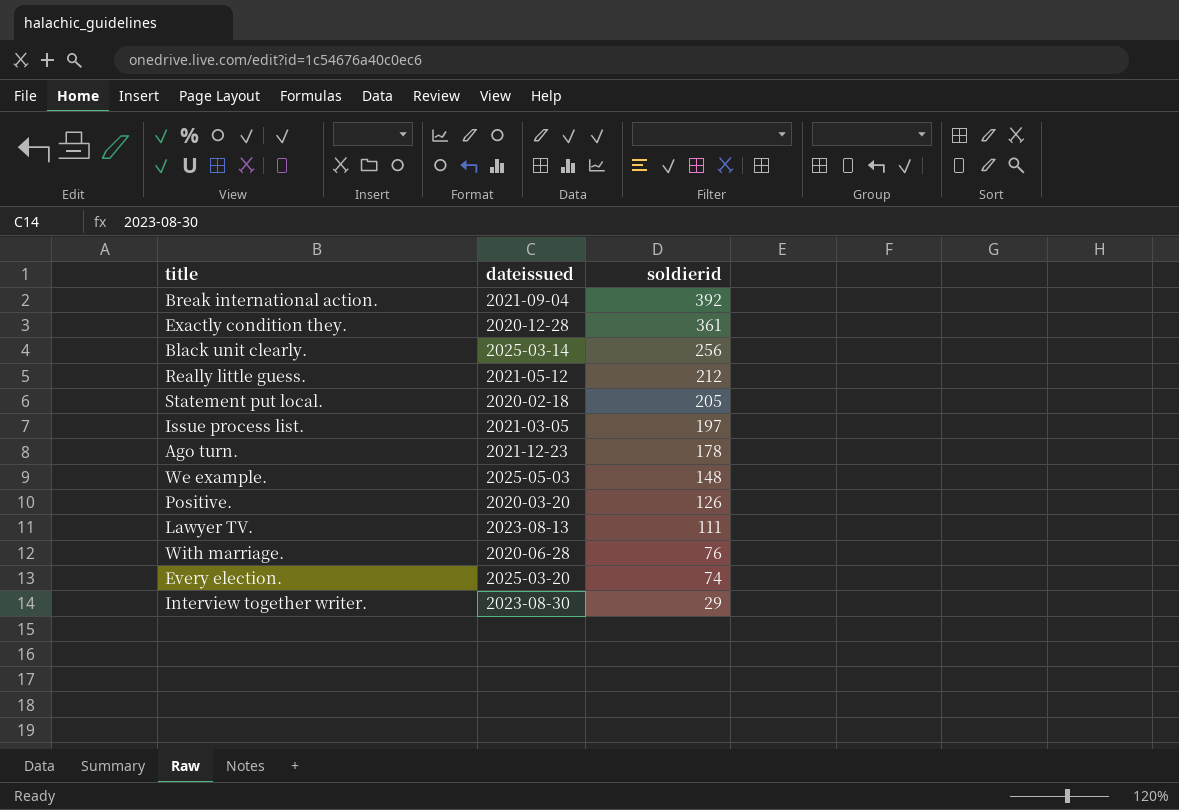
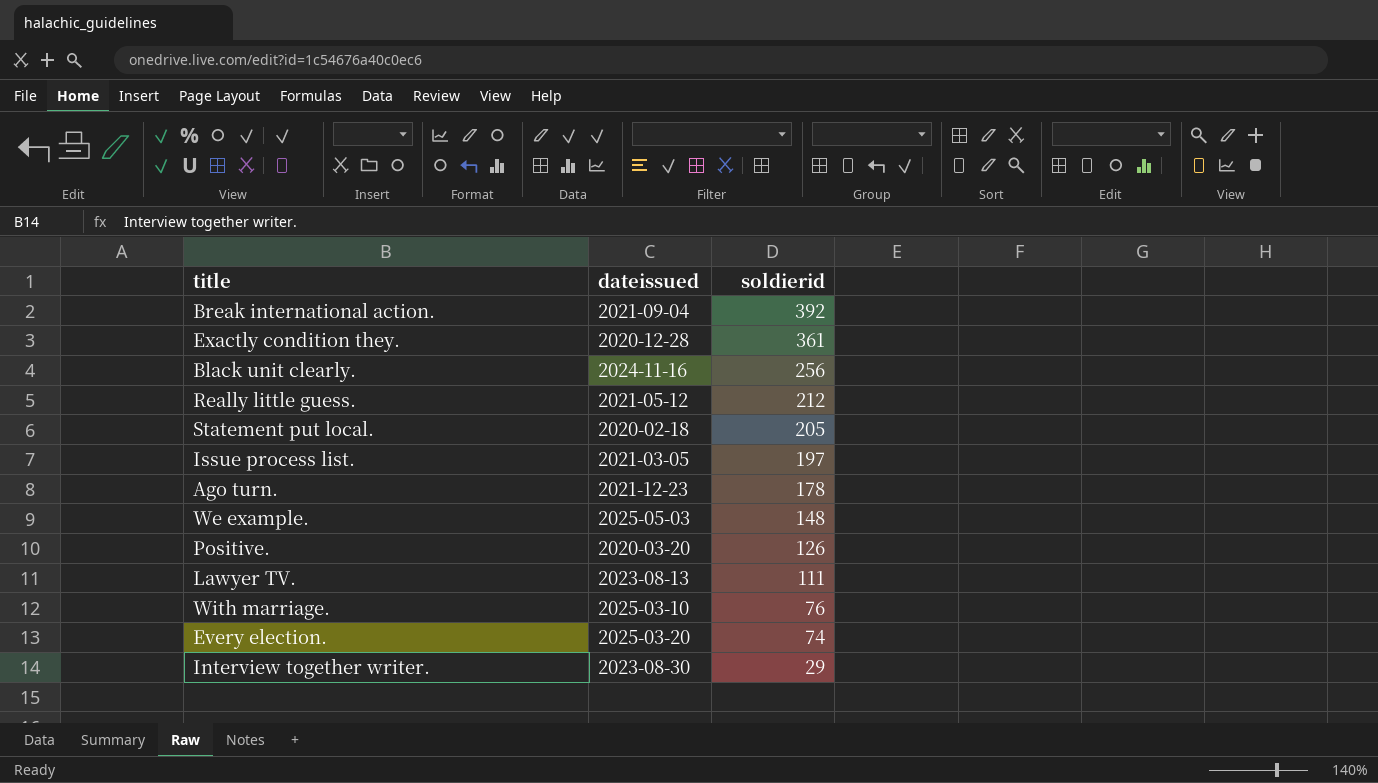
Black unit clearly. | dateissued: 2025-03-14 -> 2024-11-16
With marriage. | dateissued: 2020-06-28 -> 2025-03-10

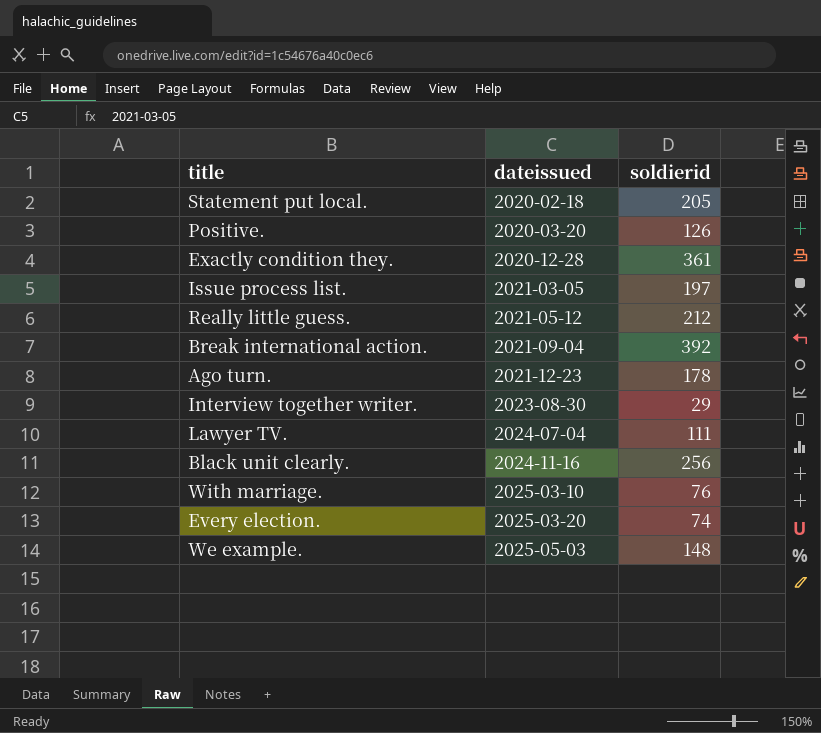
row order: soldierid descending -> dateissued ascending
Lawyer TV. | dateissued: 2023-08-13 -> 2024-07-04

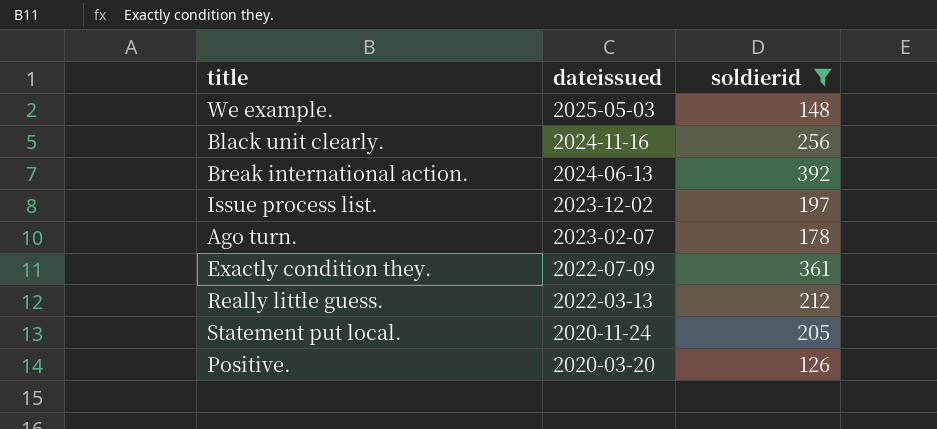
filter: none -> soldierid >= 126
row order: dateissued ascending -> dateissued descending
Break international action. | dateissued: 2021-09-04 -> 2024-06-13
Issue process list. | dateissued: 2021-03-05 -> 2023-12-02
Ago turn. | dateissued: 2021-12-23 -> 2023-02-07
Exactly condition they. | dateissued: 2020-12-28 -> 2022-07-09
Really little guess. | dateissued: 2021-05-12 -> 2022-03-13
Statement put local. | dateissued: 2020-02-18 -> 2020-11-24

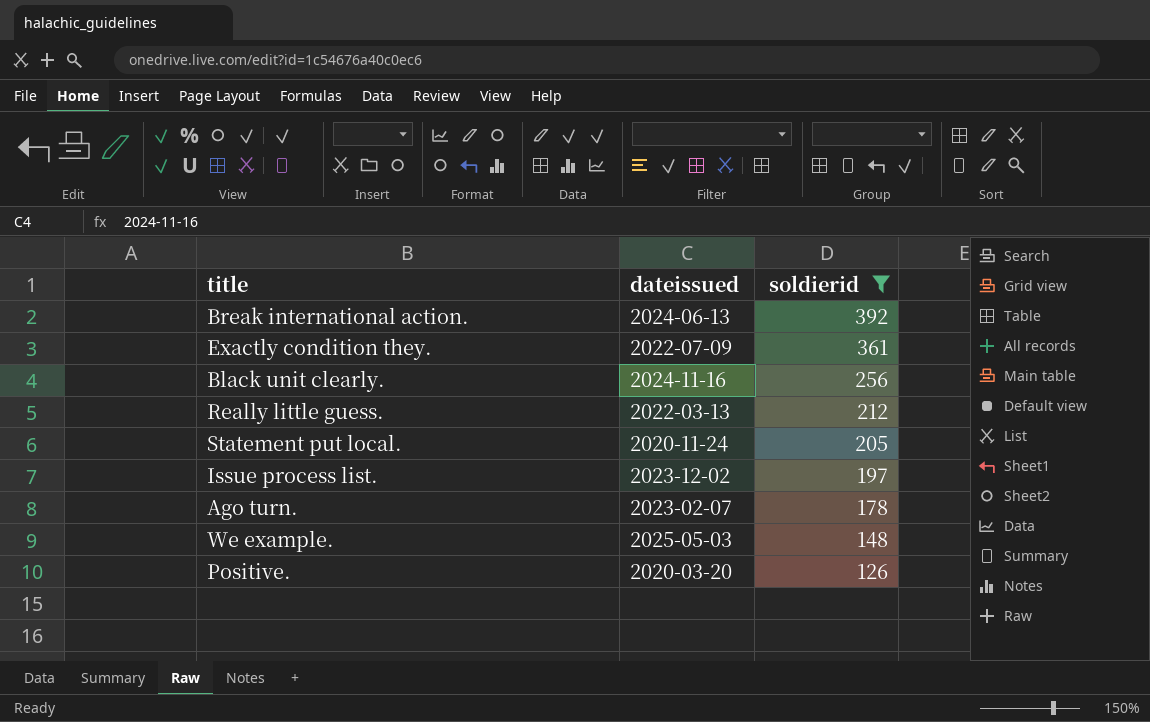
row order: dateissued descending -> soldierid descending

